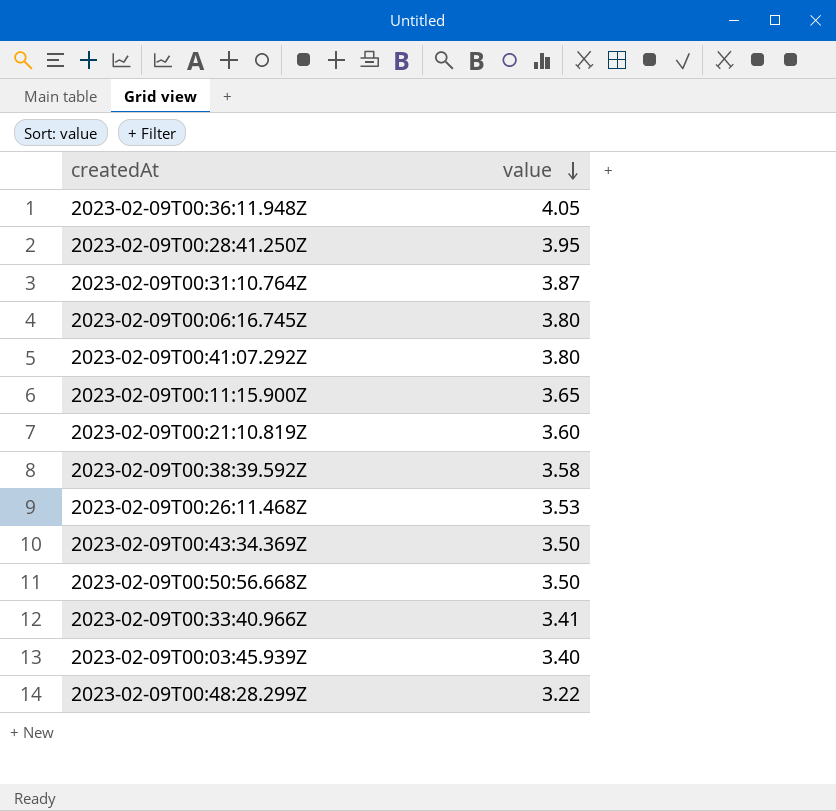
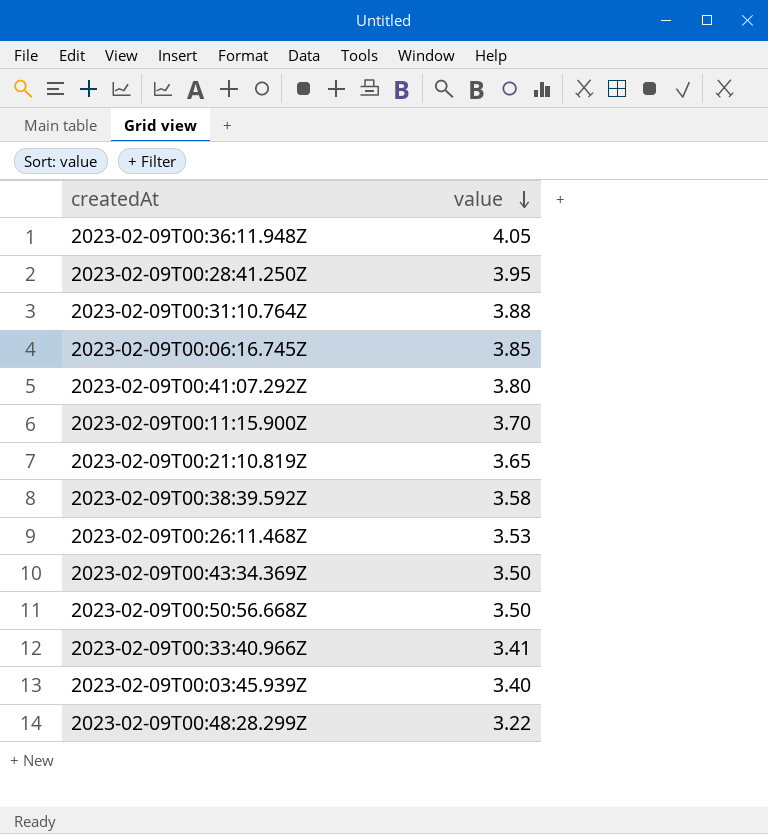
2023-02-09T00:31:10.764Z | value: 3.87 -> 3.88
2023-02-09T00:06:16.745Z | value: 3.80 -> 3.85
2023-02-09T00:11:15.900Z | value: 3.65 -> 3.70
2023-02-09T00:21:10.819Z | value: 3.60 -> 3.65

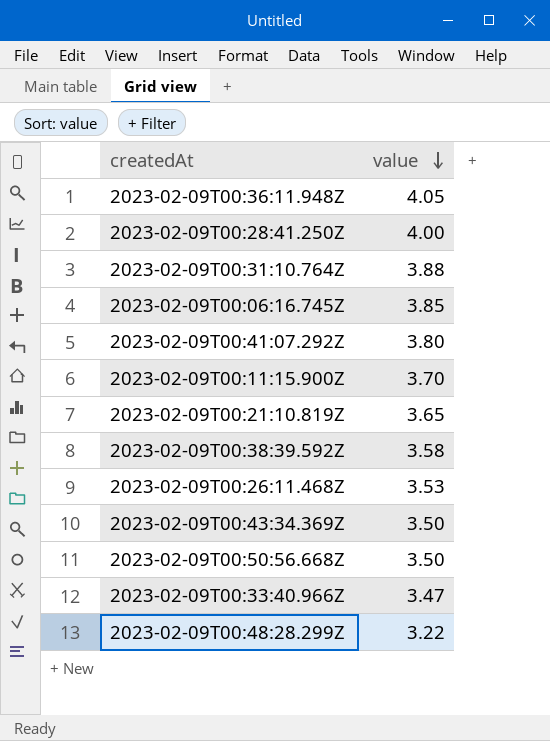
row 2023-02-09T00:03:45.939Z: 3.40 -> none
2023-02-09T00:28:41.250Z | value: 3.95 -> 4.00
2023-02-09T00:33:40.966Z | value: 3.41 -> 3.47

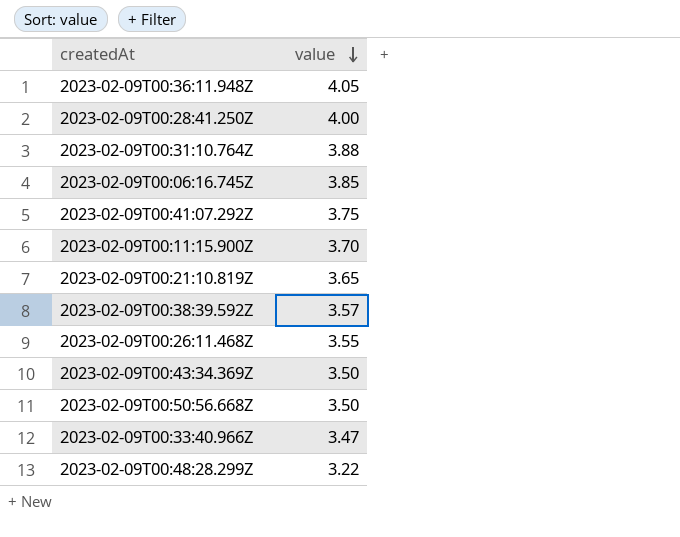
2023-02-09T00:41:07.292Z | value: 3.80 -> 3.75
2023-02-09T00:38:39.592Z | value: 3.58 -> 3.57
2023-02-09T00:26:11.468Z | value: 3.53 -> 3.55

